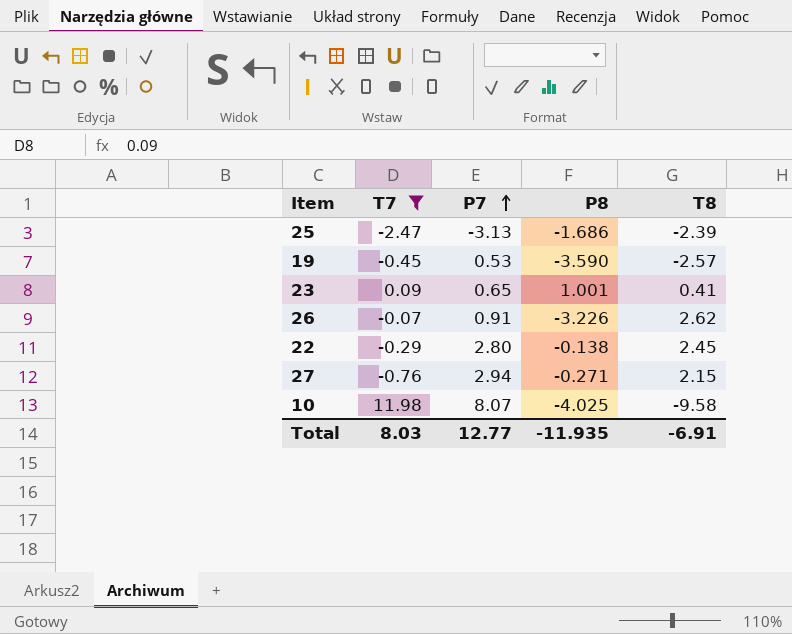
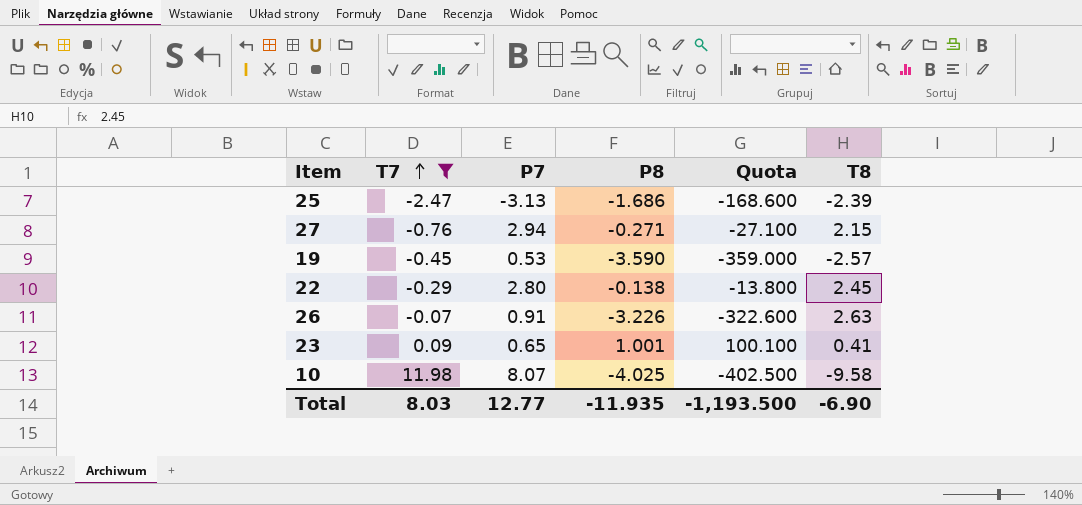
row order: P7 ascending -> T7 ascending
column Quota | formula: none -> [P8] * 100
26 | T8: 2.62 -> 2.63
Total | T8: -6.91 -> -6.90

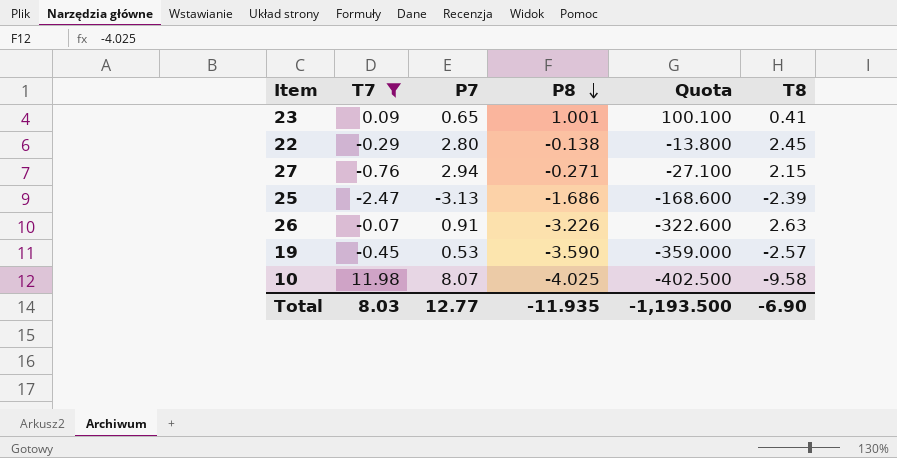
row order: T7 ascending -> P8 descending

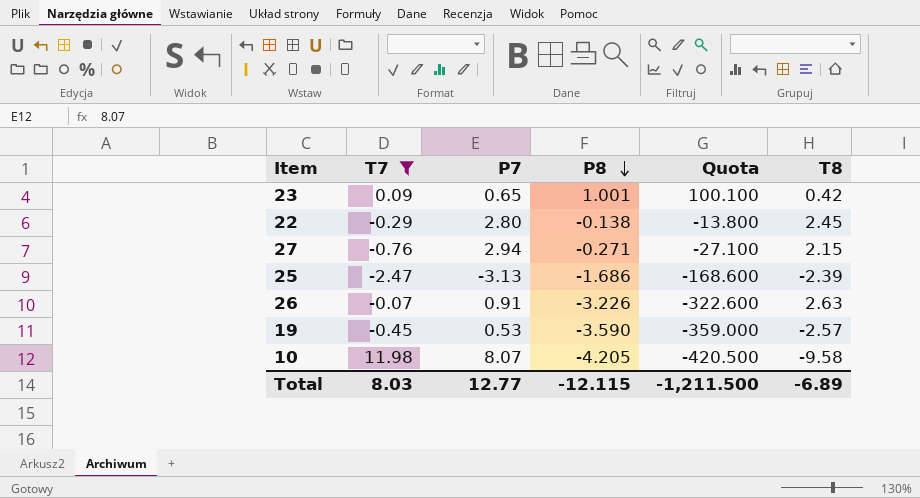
23 | T8: 0.41 -> 0.42
10 | P8: -4.025 -> -4.205
10 | Quota: -402.500 -> -420.500
Total | P8: -11.935 -> -12.115
Total | Quota: -1,193.500 -> -1,211.500
Total | T8: -6.90 -> -6.89

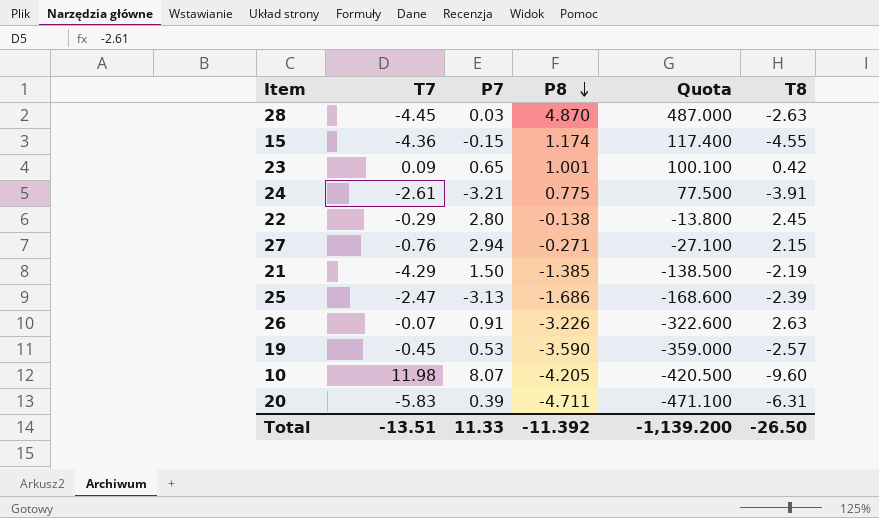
filter: T7 >= -2.47 -> none
10 | T8: -9.58 -> -9.60
Total | T7: 8.03 -> -13.51
Total | P7: 12.77 -> 11.33
Total | P8: -12.115 -> -11.392
Total | Quota: -1,211.500 -> -1,139.200
Total | T8: -6.89 -> -26.50

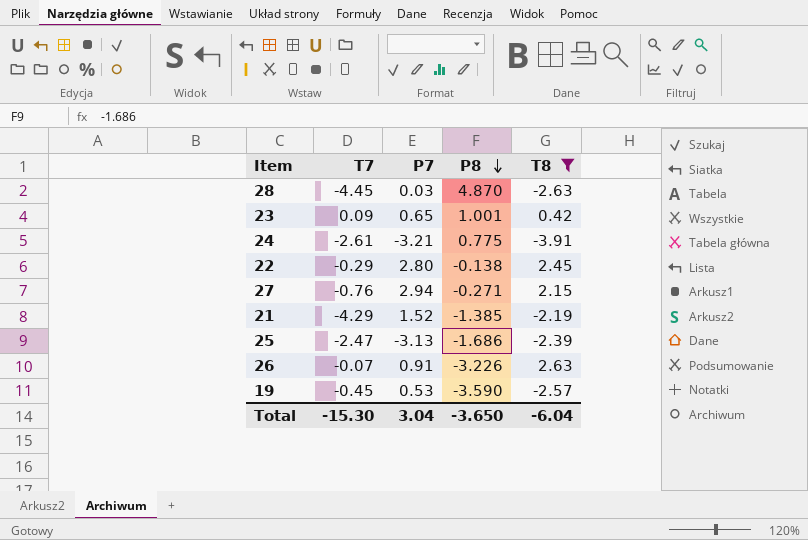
filter: none -> T8 >= -3.91
column Quota | formula: [P8] * 100 -> none
21 | P7: 1.50 -> 1.52
Total | T7: -13.51 -> -15.30
Total | P7: 11.33 -> 3.04
Total | P8: -11.392 -> -3.650
Total | T8: -26.50 -> -6.04

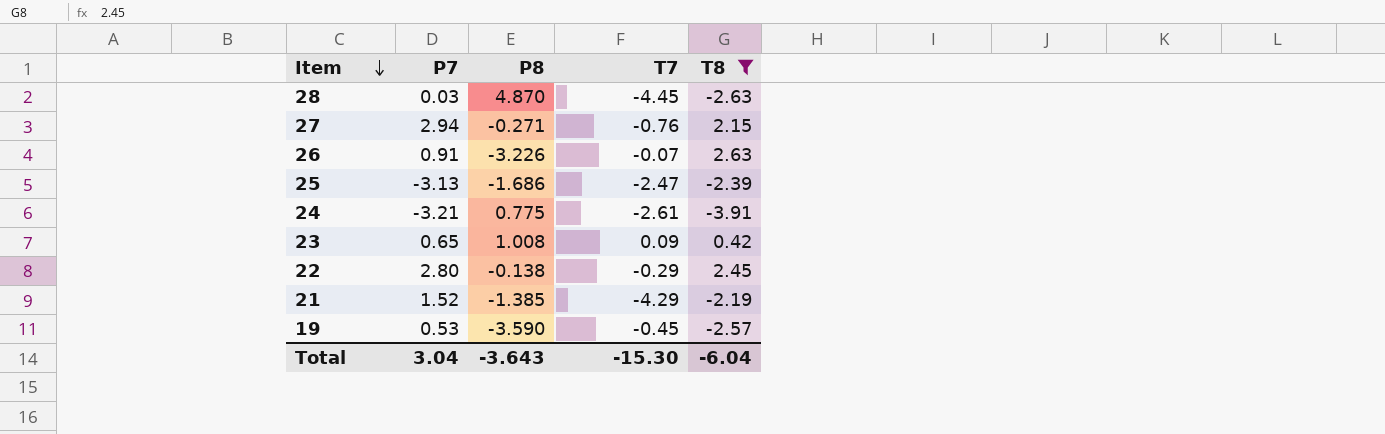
row order: P8 descending -> Item descending
column T7 | position: 2 -> 4
23 | P8: 1.001 -> 1.008
Total | P8: -3.650 -> -3.643

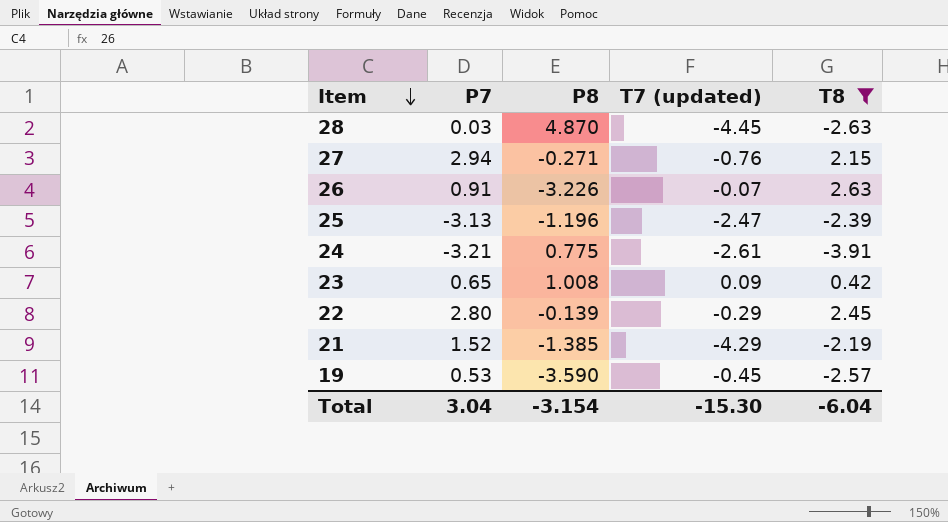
column name: T7 -> T7 (updated)
25 | P8: -1.686 -> -1.196
22 | P8: -0.138 -> -0.139
Total | P8: -3.643 -> -3.154

